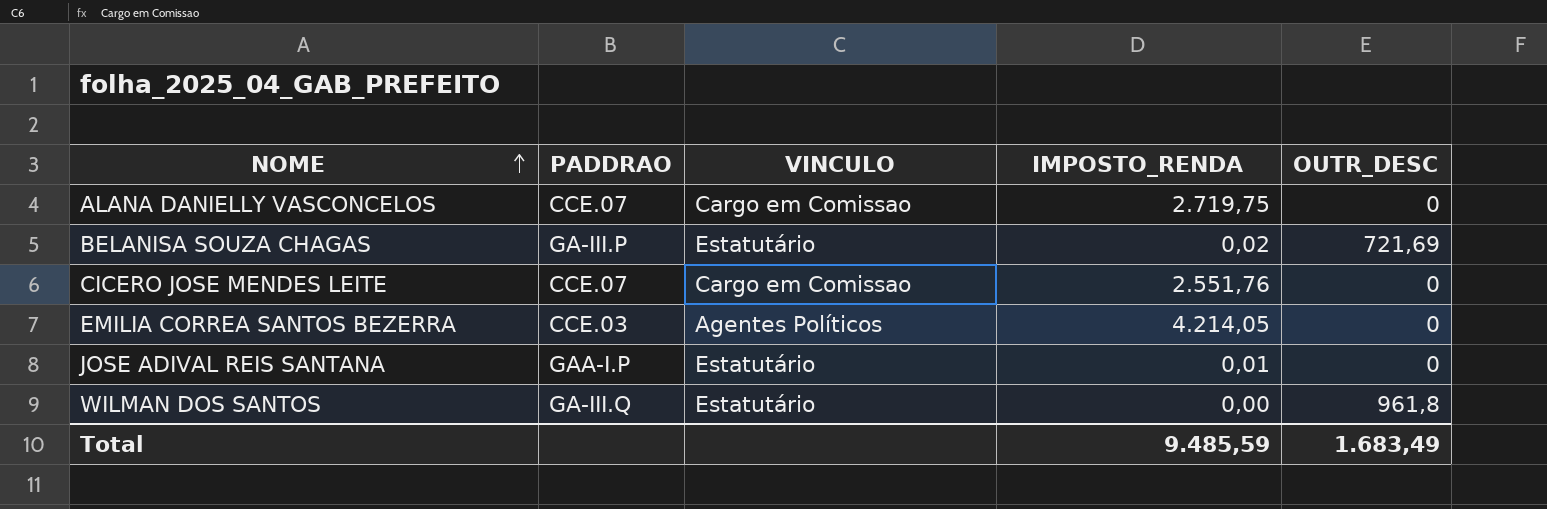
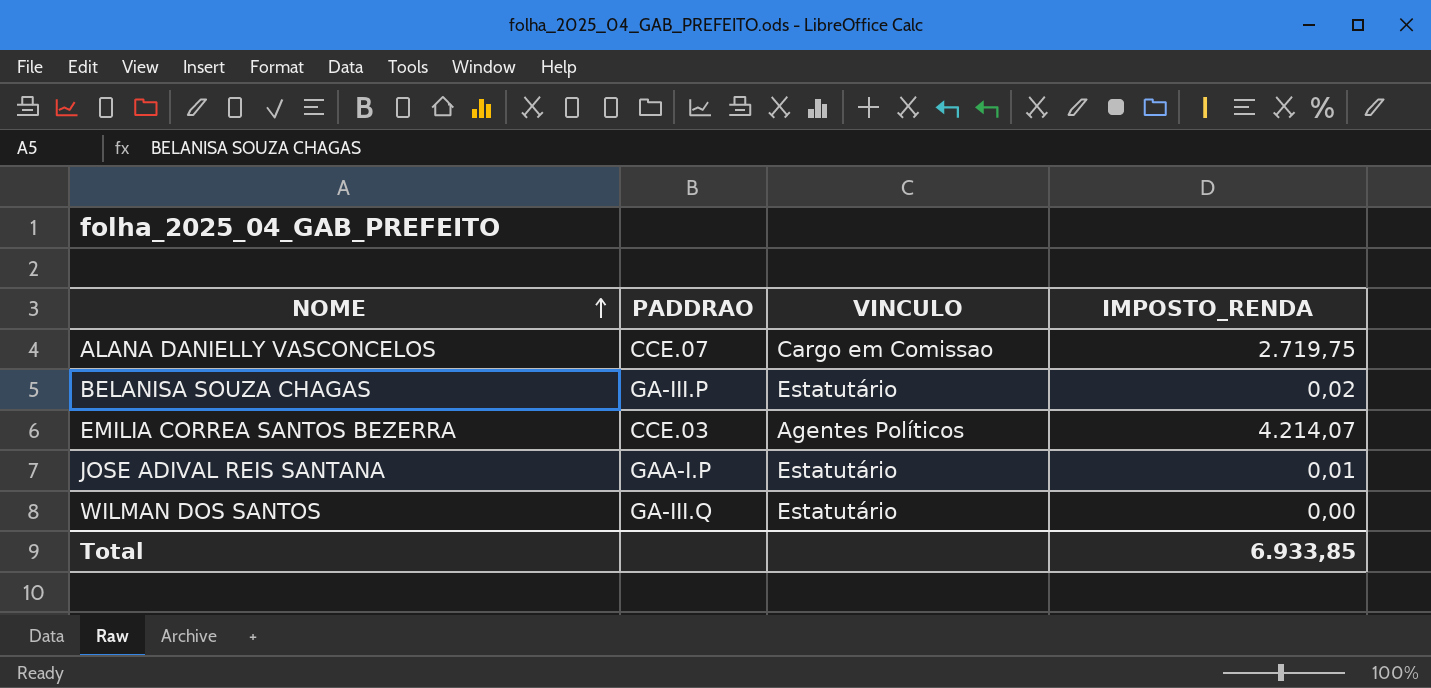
column OUTR_DESC | position: 5 -> none
row CICERO JOSE MENDES LEITE: CCE.07 | Cargo em Comissao | 2.551,76 | 0 -> none
EMILIA CORREA SANTOS BEZERRA | IMPOSTO_RENDA: 4.214,05 -> 4.214,07
Total | IMPOSTO_RENDA: 9.485,59 -> 6.933,85

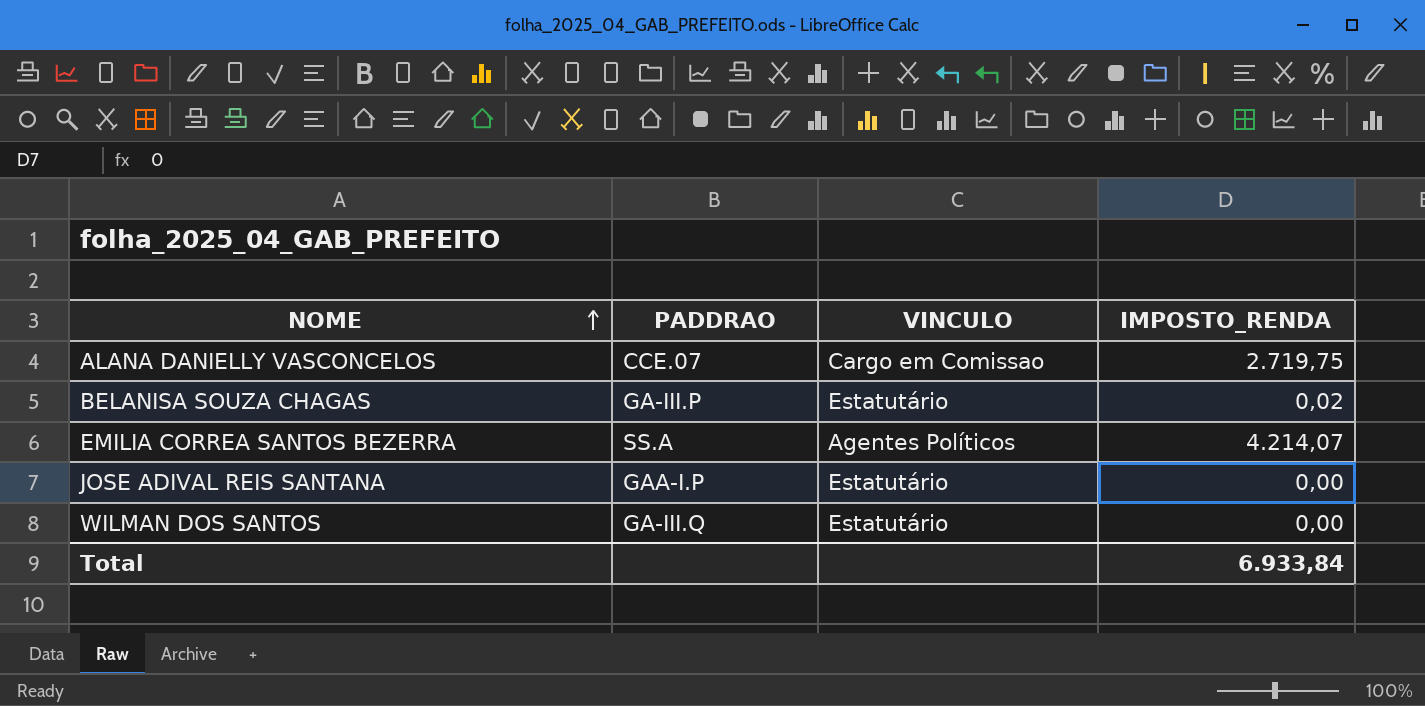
EMILIA CORREA SANTOS BEZERRA | PADDRAO: CCE.03 -> SS.A
JOSE ADIVAL REIS SANTANA | IMPOSTO_RENDA: 0,01 -> 0,00
Total | IMPOSTO_RENDA: 6.933,85 -> 6.933,84

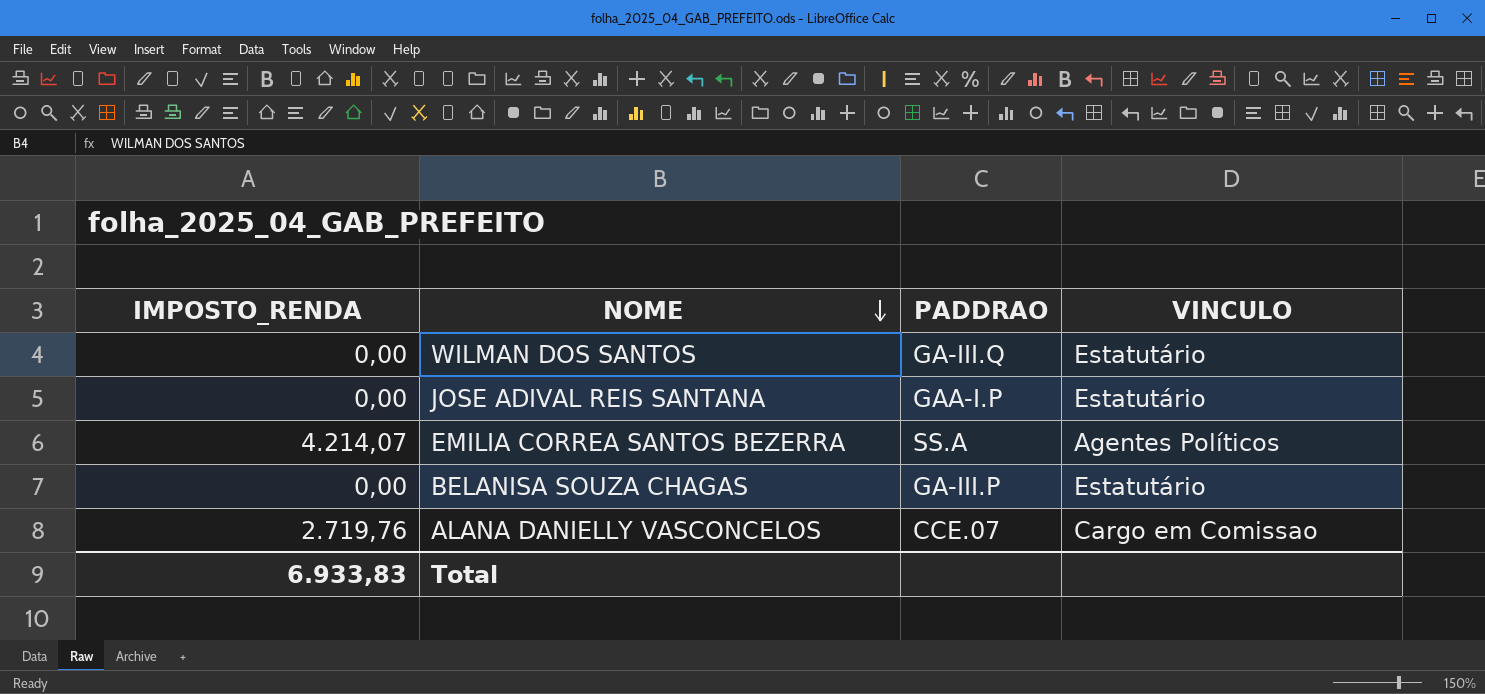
row order: NOME ascending -> NOME descending
column IMPOSTO_RENDA | position: 4 -> 1
BELANISA SOUZA CHAGAS | IMPOSTO_RENDA: 0,02 -> 0,00
ALANA DANIELLY VASCONCELOS | IMPOSTO_RENDA: 2.719,75 -> 2.719,76
Total | IMPOSTO_RENDA: 6.933,84 -> 6.933,83

